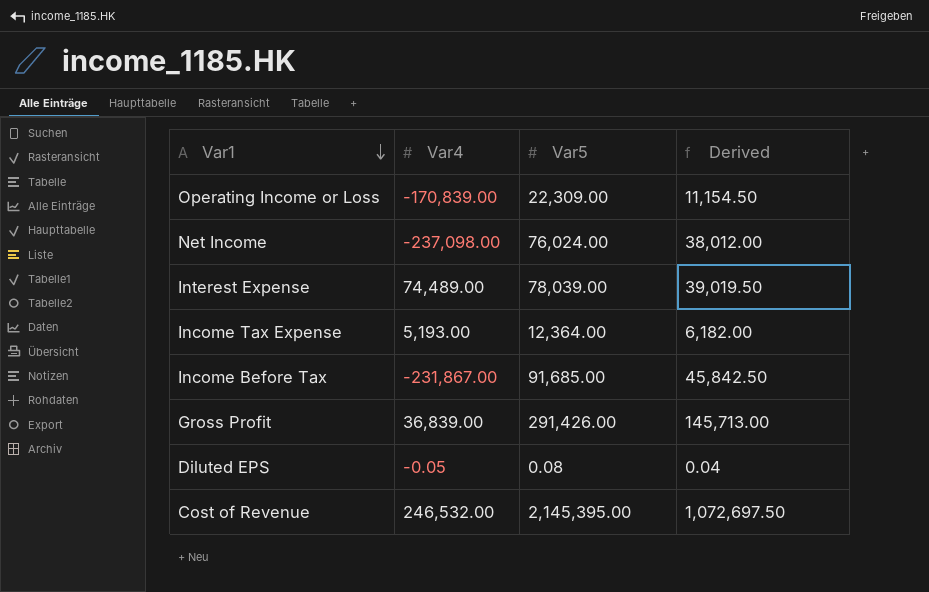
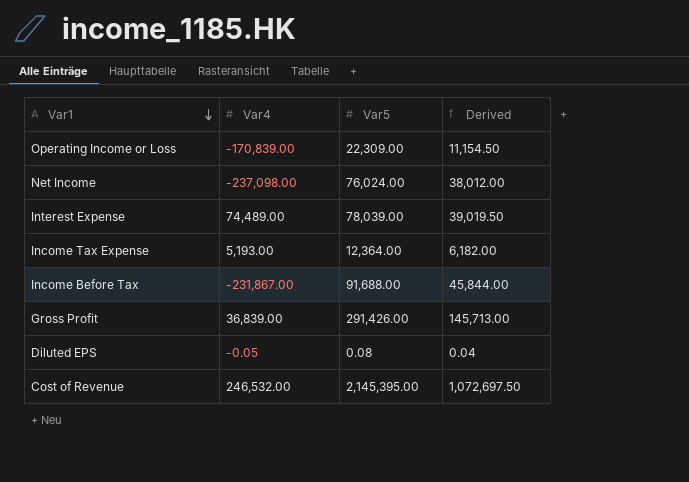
Income Before Tax | Var5: 91,685.00 -> 91,688.00
Income Before Tax | Derived: 45,842.50 -> 45,844.00

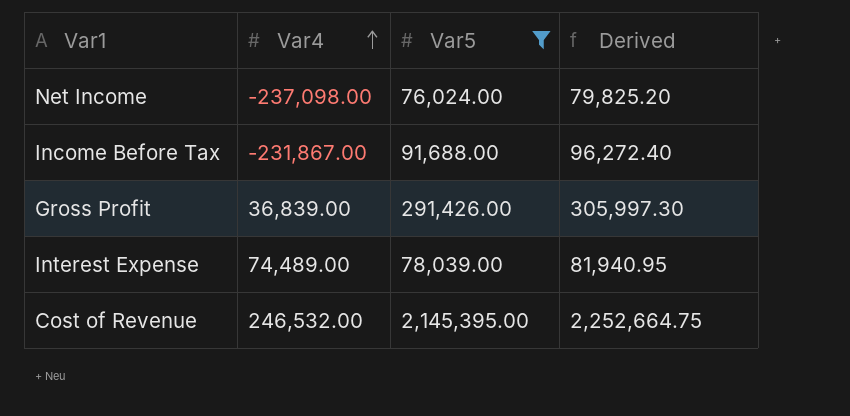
filter: none -> Var5 >= 76,024.00
row order: Var1 descending -> Var4 ascending
column Derived | formula: [Var5] * 0.5 -> [Var5] * 1.05

